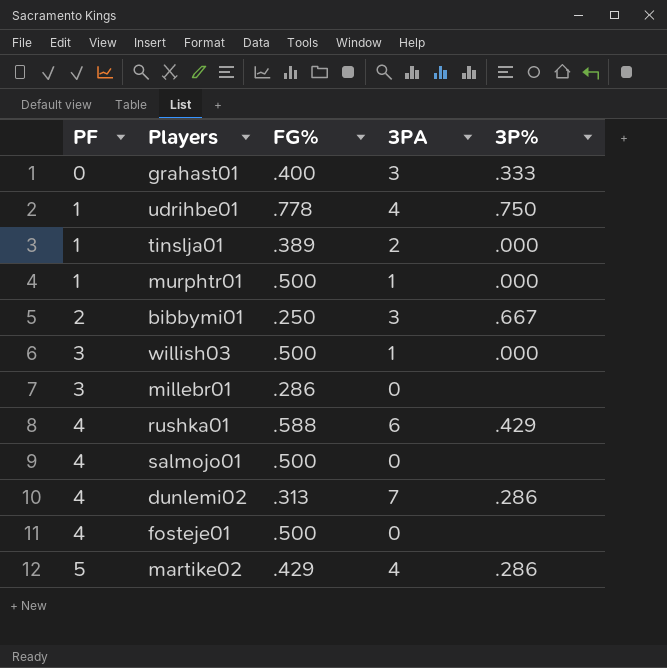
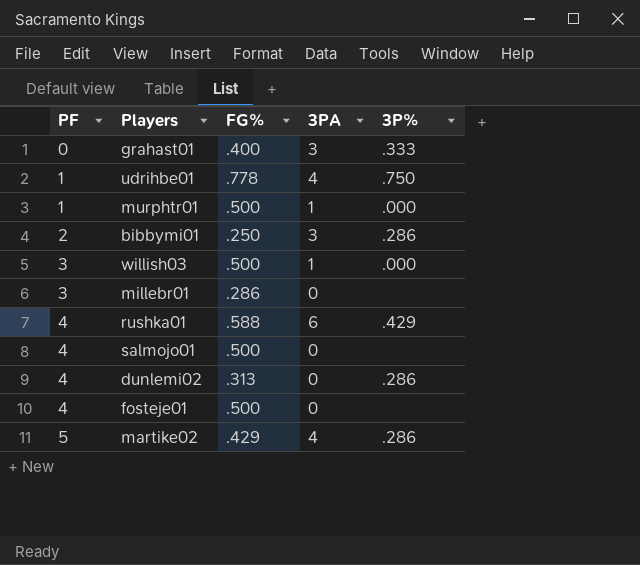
row tinslja01: 1 | .389 | 2 | .000 -> none
bibbymi01 | 3P%: .667 -> .286
dunlemi02 | 3PA: 7 -> 0

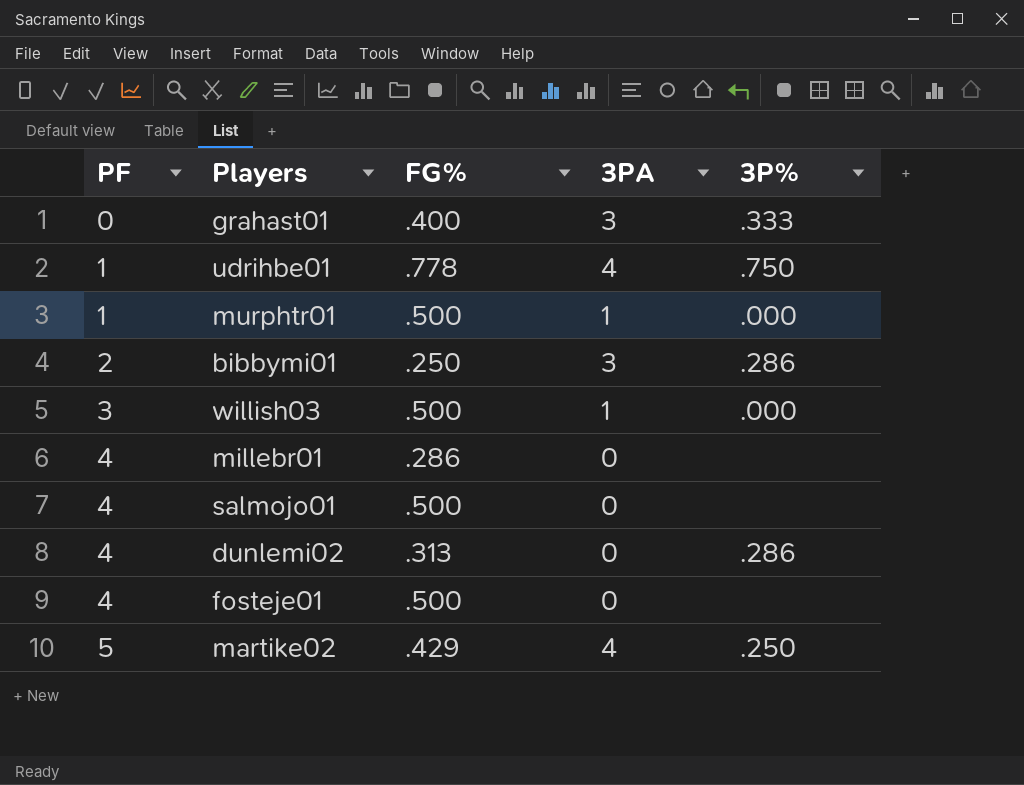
row rushka01: 4 | .588 | 6 | .429 -> none
millebr01 | PF: 3 -> 4
martike02 | 3P%: .286 -> .250

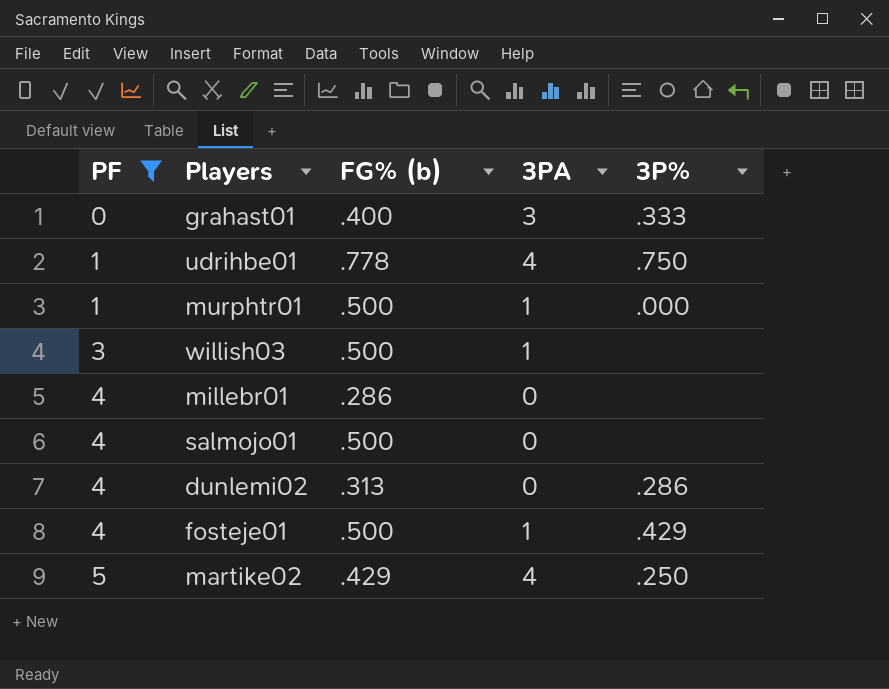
filter: none -> PF != 2
column name: FG% -> FG% (b)
willish03 | 3P%: .000 -> none
fosteje01 | 3PA: 0 -> 1
fosteje01 | 3P%: none -> .429

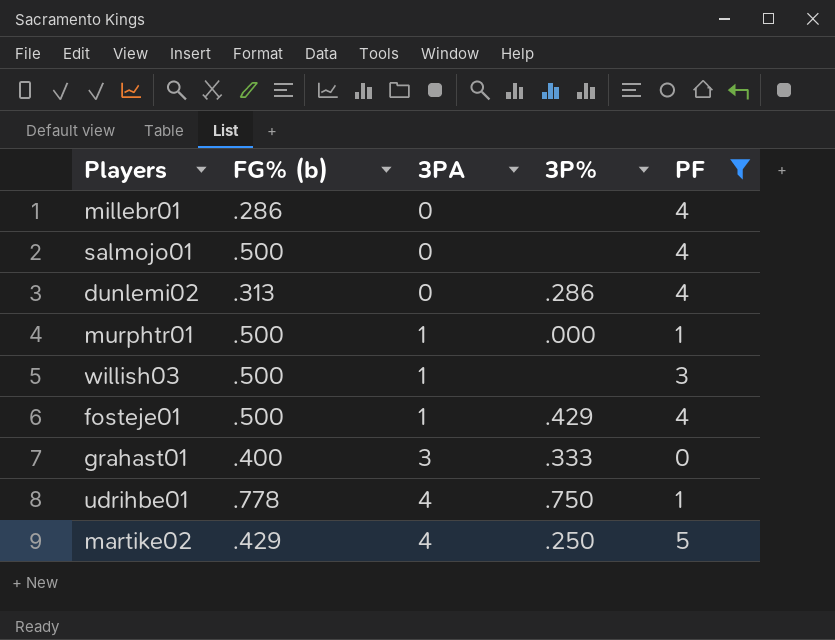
row order: PF ascending -> 3PA ascending
column PF | position: 1 -> 5

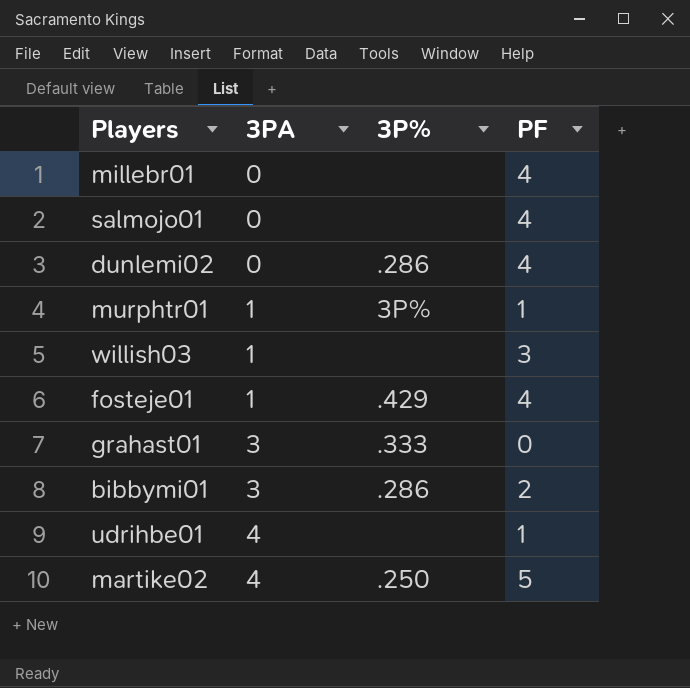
filter: PF != 2 -> none
column FG% (b) | position: 2 -> none
murphtr01 | 3P%: .000 -> 3P%
udrihbe01 | 3P%: .750 -> none

